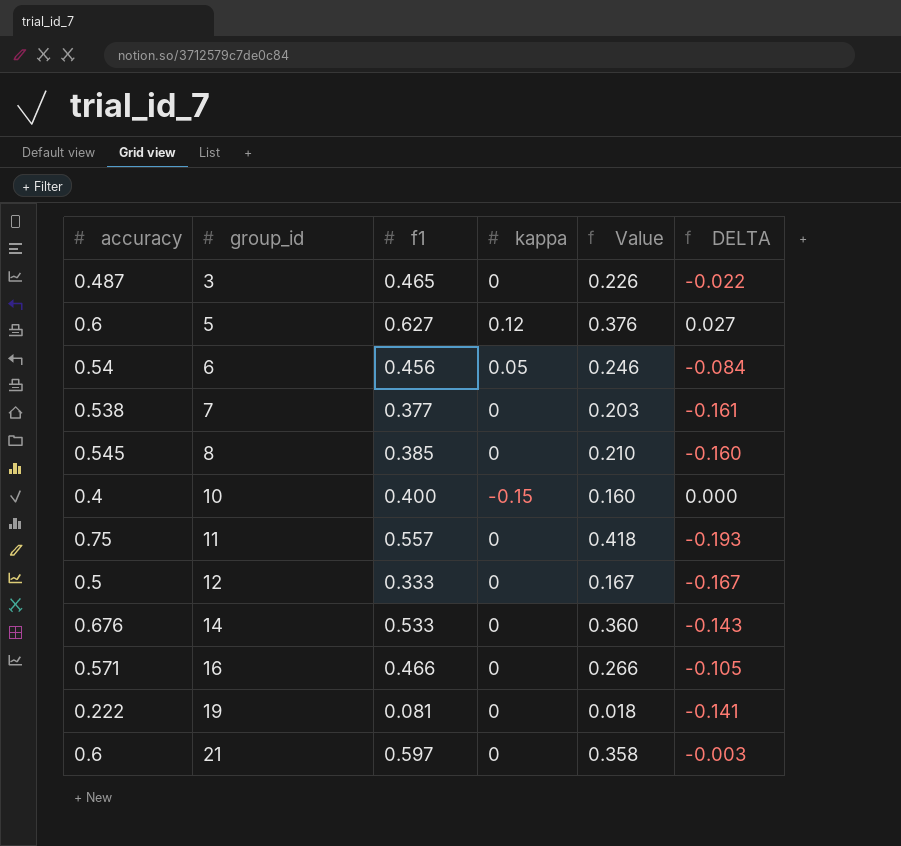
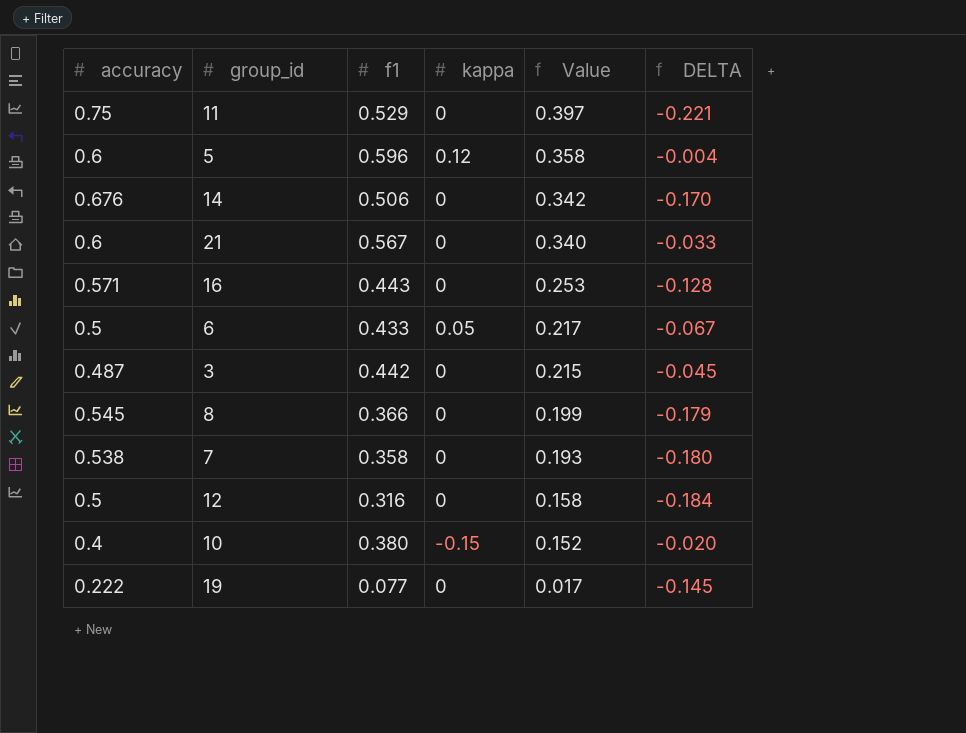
row order: group_id ascending -> Value descending
11 | f1: 0.557 -> 0.529
11 | Value: 0.418 -> 0.397
11 | DELTA: -0.193 -> -0.221
5 | f1: 0.627 -> 0.596
5 | Value: 0.376 -> 0.358
5 | DELTA: 0.027 -> -0.004
14 | f1: 0.533 -> 0.506
14 | Value: 0.360 -> 0.342
14 | DELTA: -0.143 -> -0.170
21 | f1: 0.597 -> 0.567
21 | Value: 0.358 -> 0.340
21 | DELTA: -0.003 -> -0.033
16 | f1: 0.466 -> 0.443
16 | Value: 0.266 -> 0.253
16 | DELTA: -0.105 -> -0.128
6 | accuracy: 0.54 -> 0.5
6 | f1: 0.456 -> 0.433
6 | Value: 0.246 -> 0.217
6 | DELTA: -0.084 -> -0.067
3 | f1: 0.465 -> 0.442
3 | Value: 0.226 -> 0.215
3 | DELTA: -0.022 -> -0.045
8 | f1: 0.385 -> 0.366
8 | Value: 0.210 -> 0.199
8 | DELTA: -0.160 -> -0.179
7 | f1: 0.377 -> 0.358
7 | Value: 0.203 -> 0.193
7 | DELTA: -0.161 -> -0.180
12 | f1: 0.333 -> 0.316
12 | Value: 0.167 -> 0.158
12 | DELTA: -0.167 -> -0.184
10 | f1: 0.400 -> 0.380
10 | Value: 0.160 -> 0.152
10 | DELTA: 0.000 -> -0.020
19 | f1: 0.081 -> 0.077
19 | Value: 0.018 -> 0.017
19 | DELTA: -0.141 -> -0.145

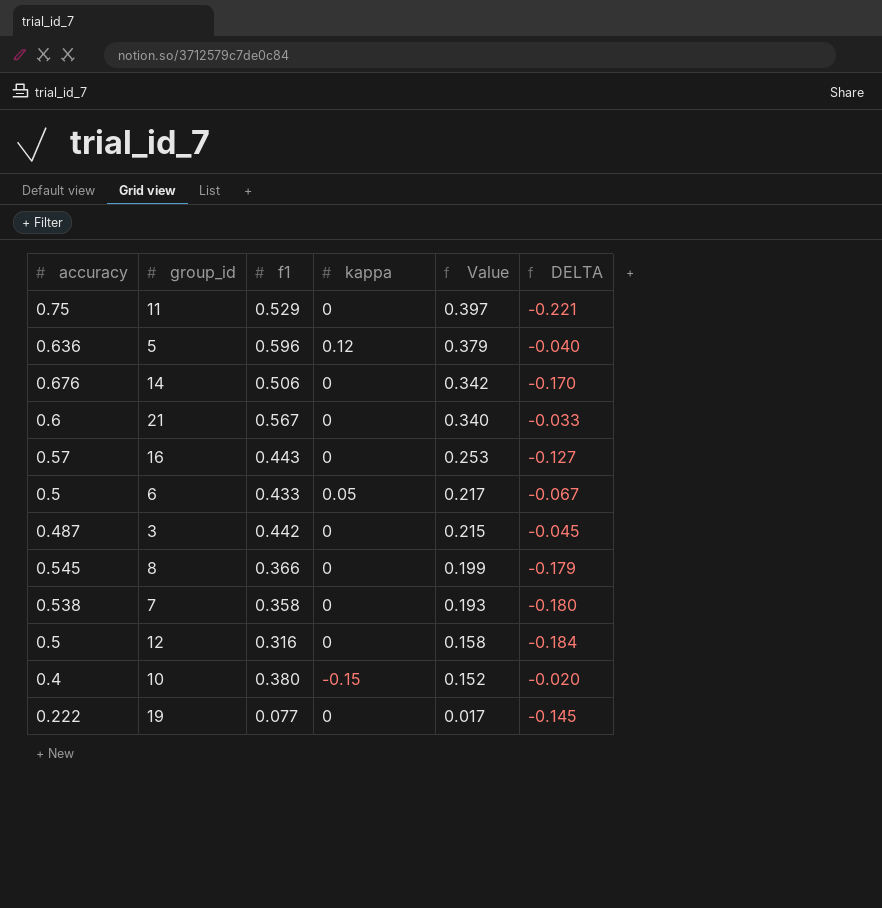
5 | accuracy: 0.6 -> 0.636
5 | Value: 0.358 -> 0.379
5 | DELTA: -0.004 -> -0.040
16 | accuracy: 0.571 -> 0.57
16 | DELTA: -0.128 -> -0.127

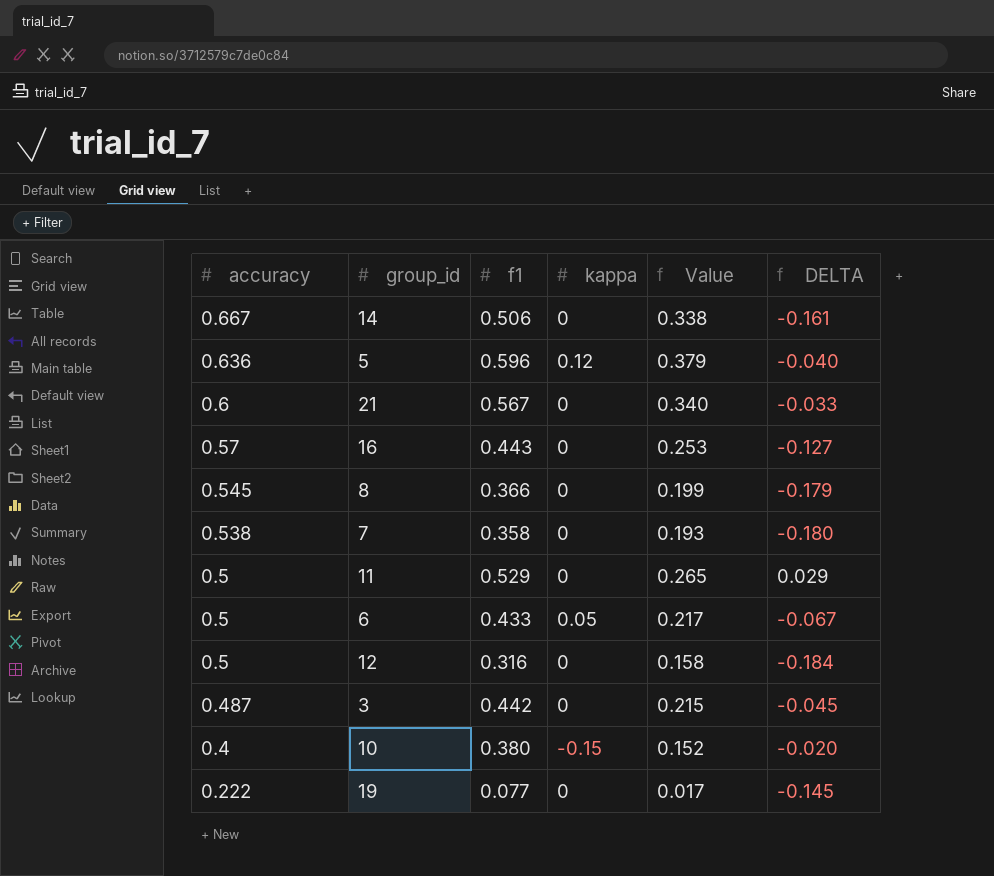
row order: Value descending -> accuracy descending
14 | accuracy: 0.676 -> 0.667
14 | Value: 0.342 -> 0.338
14 | DELTA: -0.170 -> -0.161
11 | accuracy: 0.75 -> 0.5
11 | Value: 0.397 -> 0.265
11 | DELTA: -0.221 -> 0.029

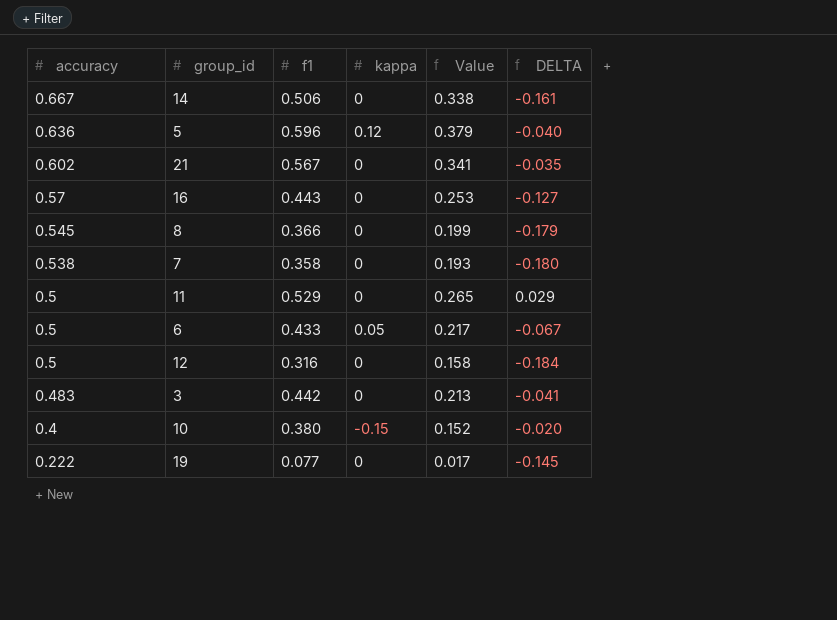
21 | accuracy: 0.6 -> 0.602
21 | Value: 0.340 -> 0.341
21 | DELTA: -0.033 -> -0.035
3 | accuracy: 0.487 -> 0.483
3 | Value: 0.215 -> 0.213
3 | DELTA: -0.045 -> -0.041

